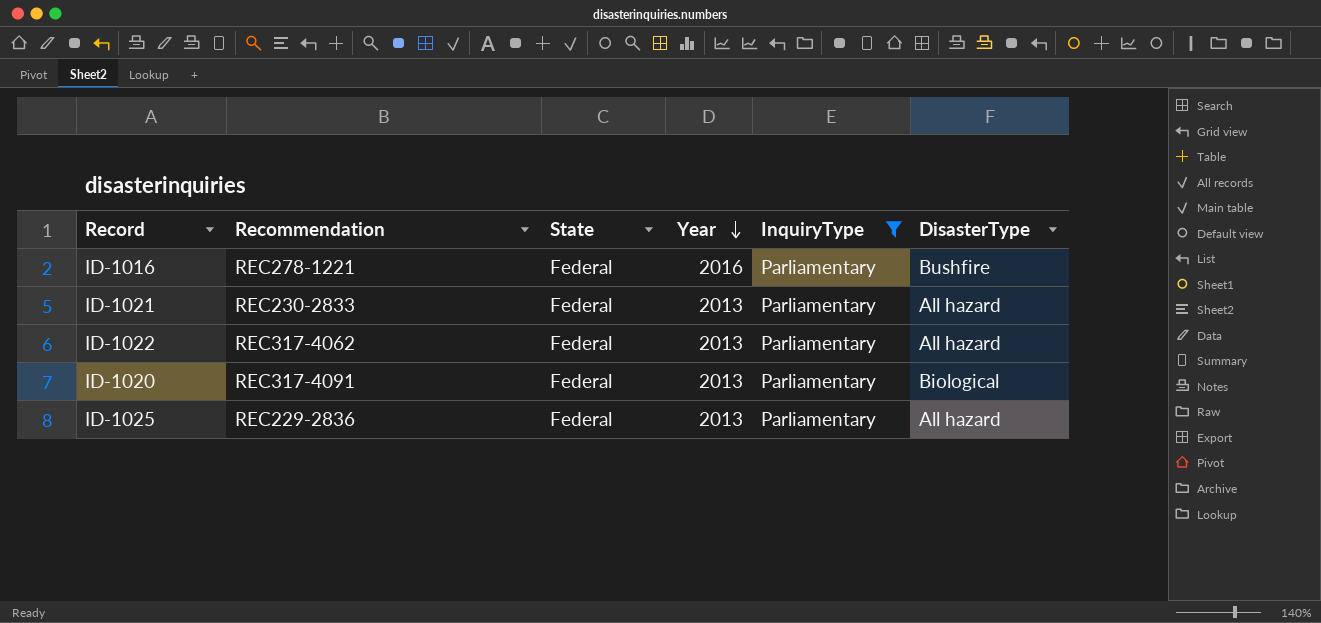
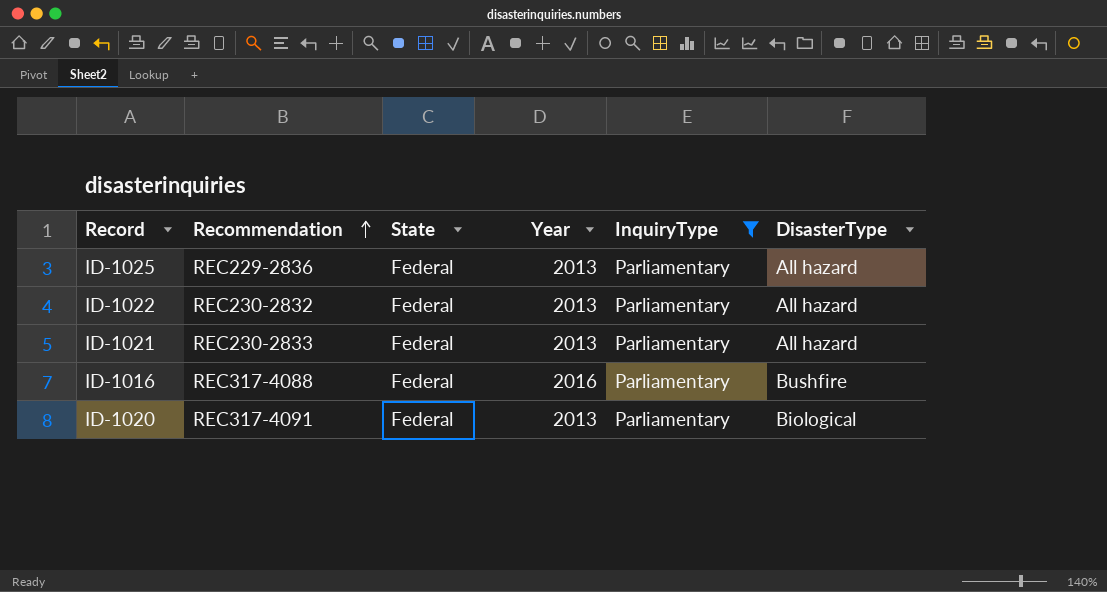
row order: Year descending -> Recommendation ascending
ID-1022 | Recommendation: REC317-4062 -> REC230-2832
ID-1016 | Recommendation: REC278-1221 -> REC317-4088

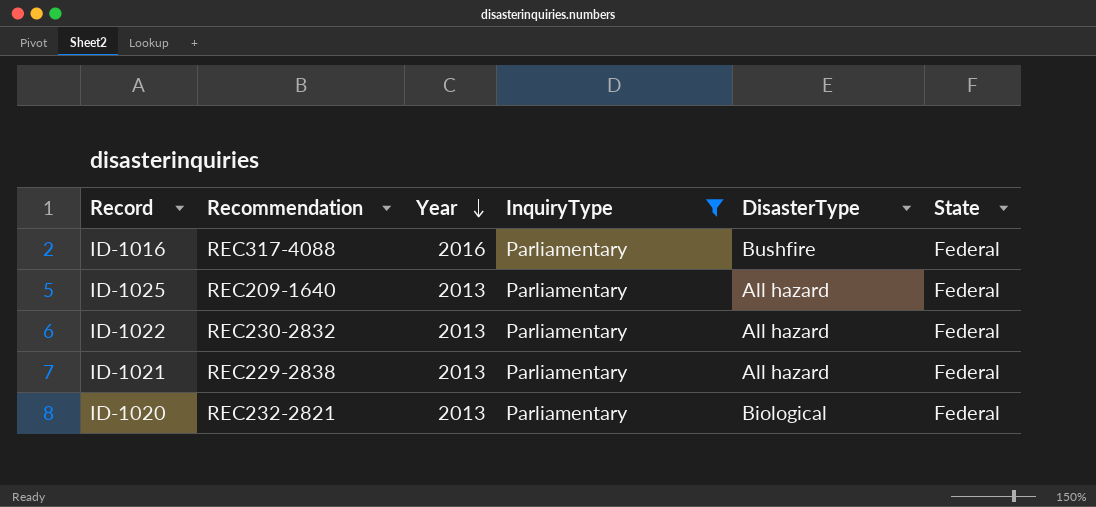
row order: Recommendation ascending -> Year descending
column State | position: 3 -> 6
ID-1025 | Recommendation: REC229-2836 -> REC209-1640
ID-1021 | Recommendation: REC230-2833 -> REC229-2838
ID-1020 | Recommendation: REC317-4091 -> REC232-2821

